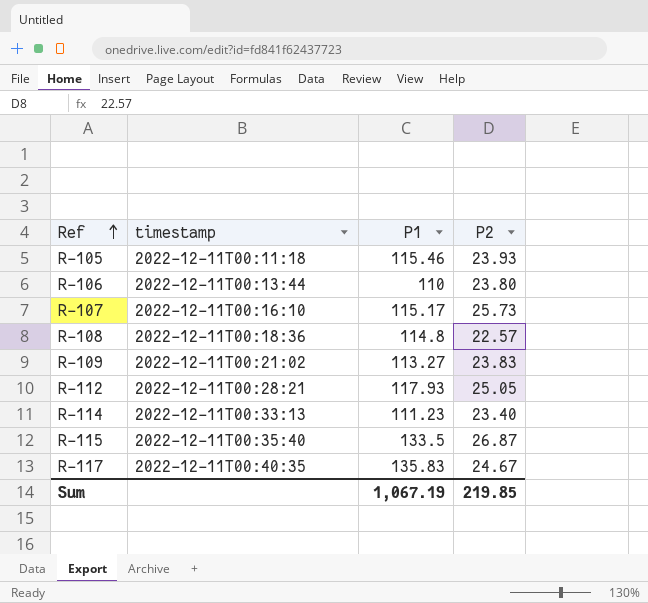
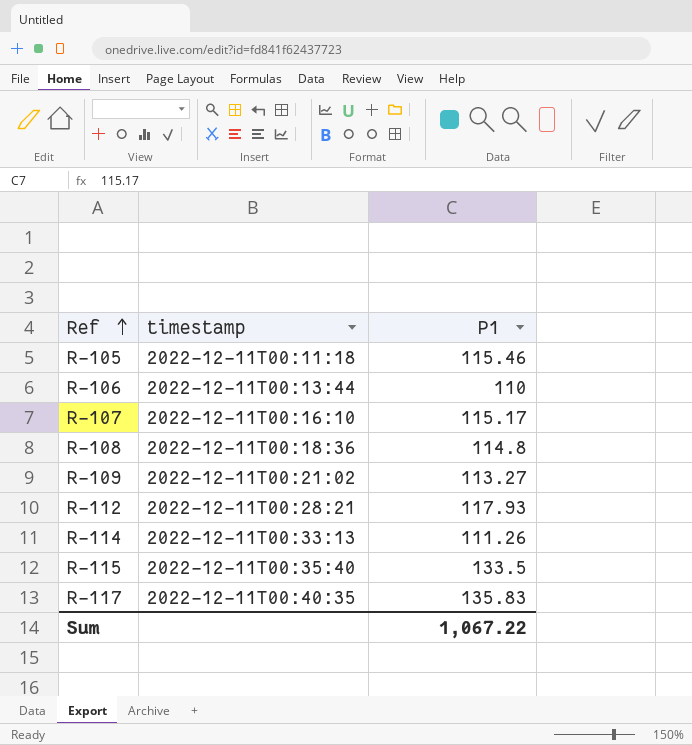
column P2 | position: 4 -> none
R-114 | P1: 111.23 -> 111.26
Sum | P1: 1,067.19 -> 1,067.22

